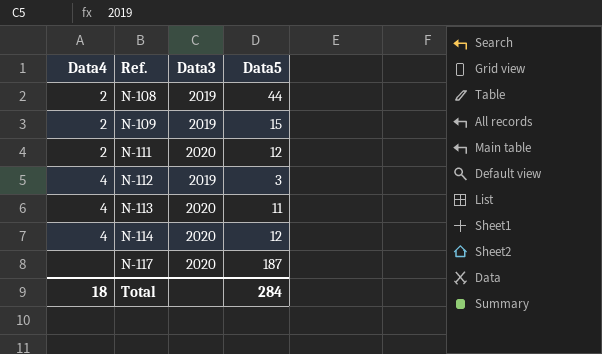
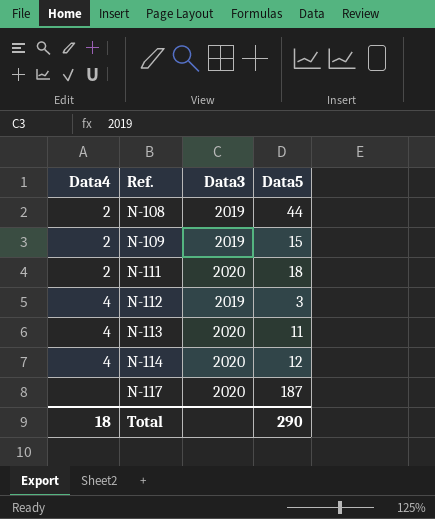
N-111 | Data5: 12 -> 18
Total | Data5: 284 -> 290

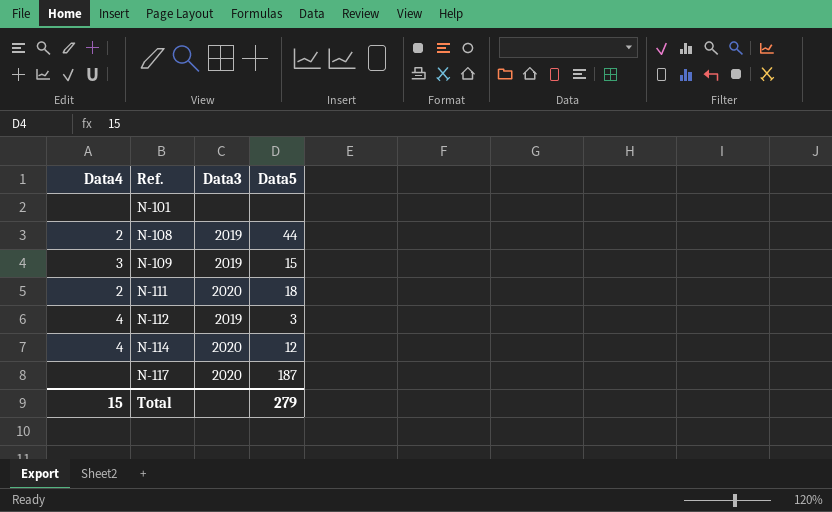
row N-113: 4 | 2020 | 11 -> none
row N-101: none -> none | none | none
N-109 | Data4: 2 -> 3
Total | Data4: 18 -> 15
Total | Data5: 290 -> 279

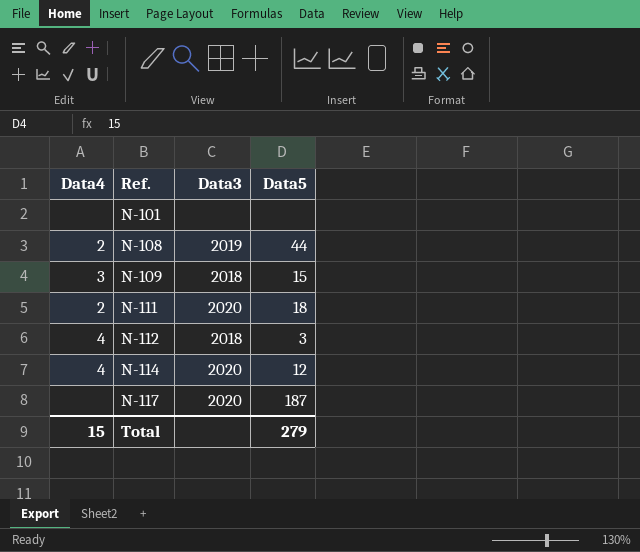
N-109 | Data3: 2019 -> 2018
N-112 | Data3: 2019 -> 2018

